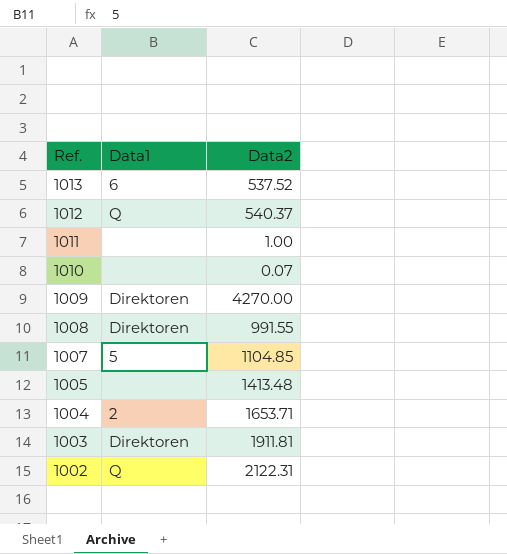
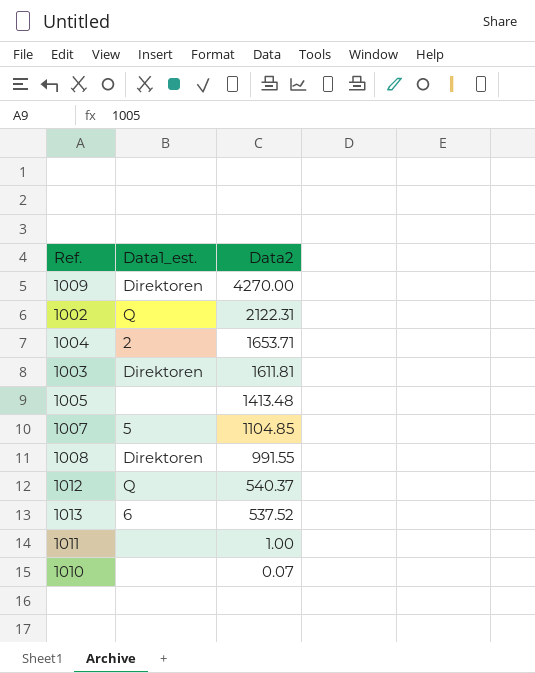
row order: Ref. descending -> Data2 descending
column name: Data1 -> Data1_est.
1003 | Data2: 1911.81 -> 1611.81

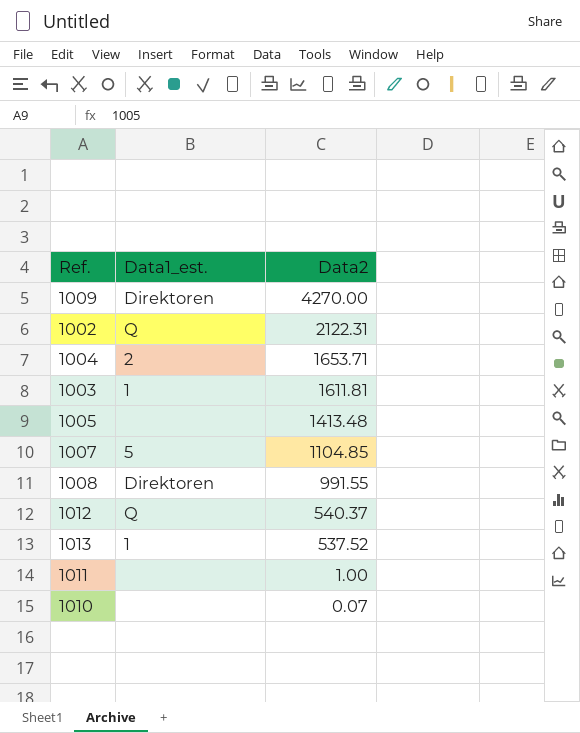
1003 | Data1_est.: Direktoren -> 1
1013 | Data1_est.: 6 -> 1

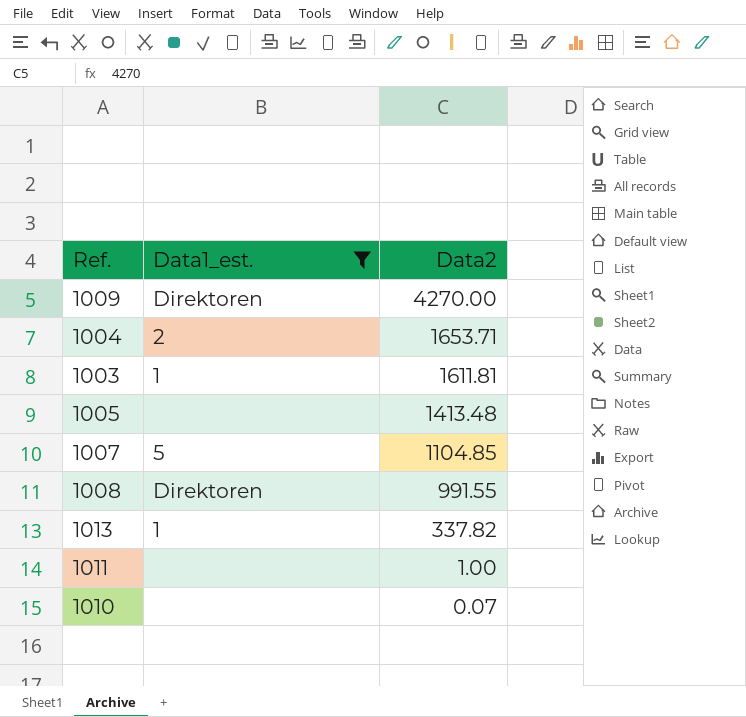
filter: none -> Data1_est. != Q
1013 | Data2: 537.52 -> 337.82

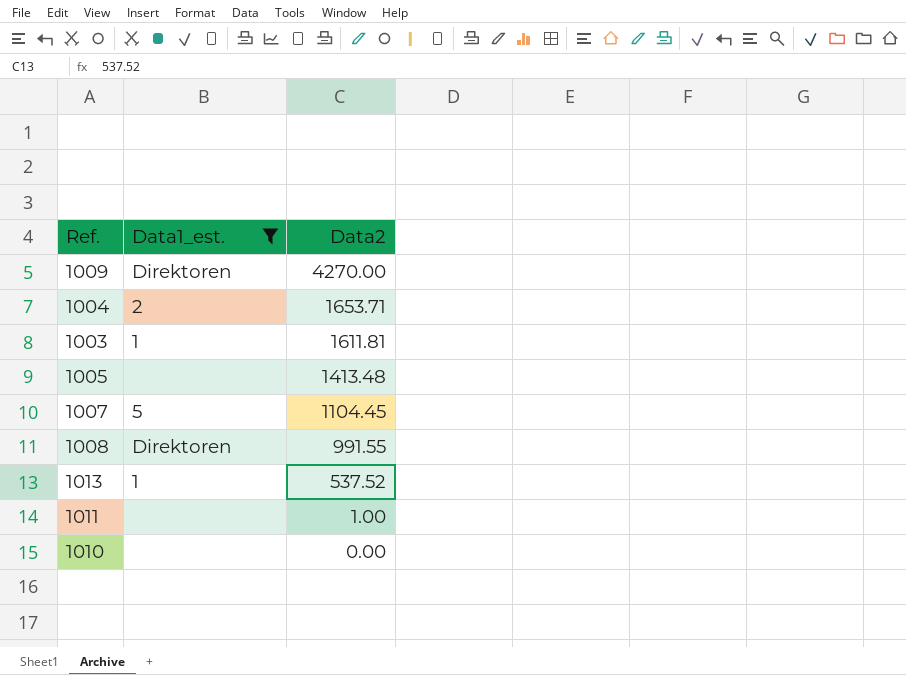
1007 | Data2: 1104.85 -> 1104.45
1013 | Data2: 337.82 -> 537.52
1010 | Data2: 0.07 -> 0.00

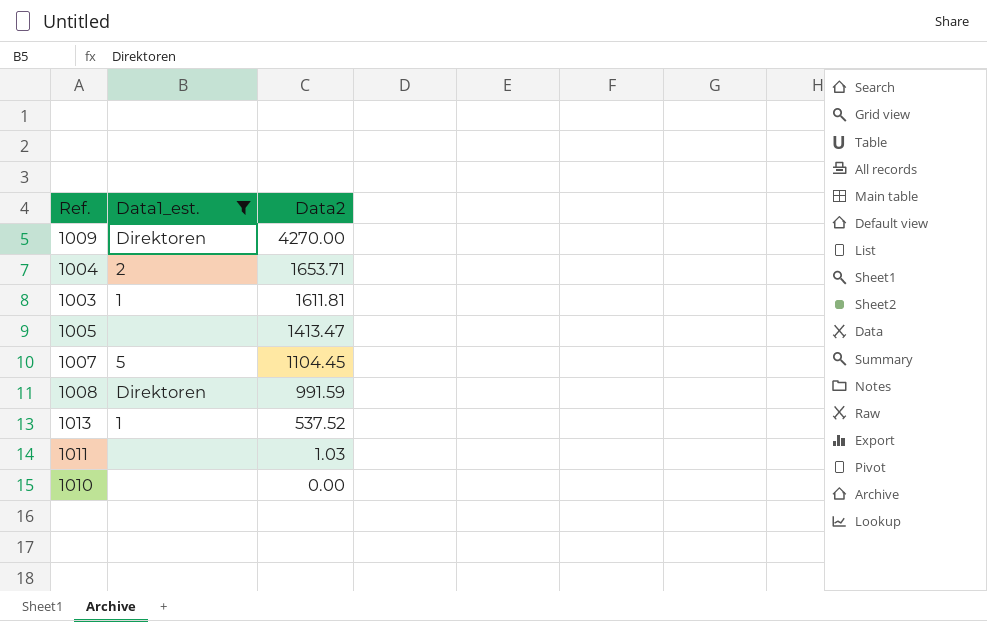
1005 | Data2: 1413.48 -> 1413.47
1008 | Data2: 991.55 -> 991.59
1011 | Data2: 1.00 -> 1.03

